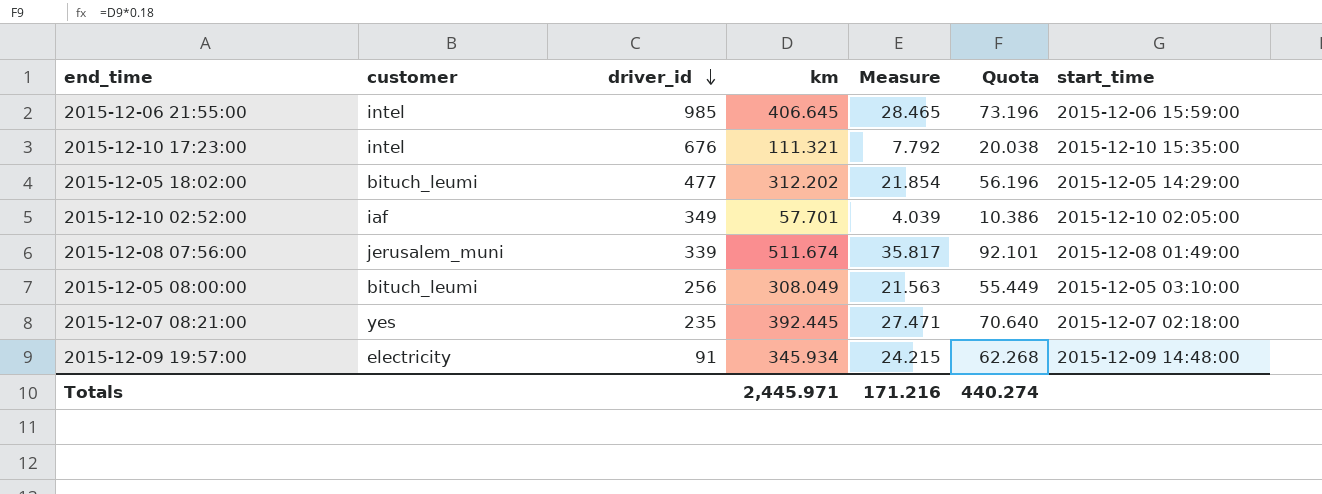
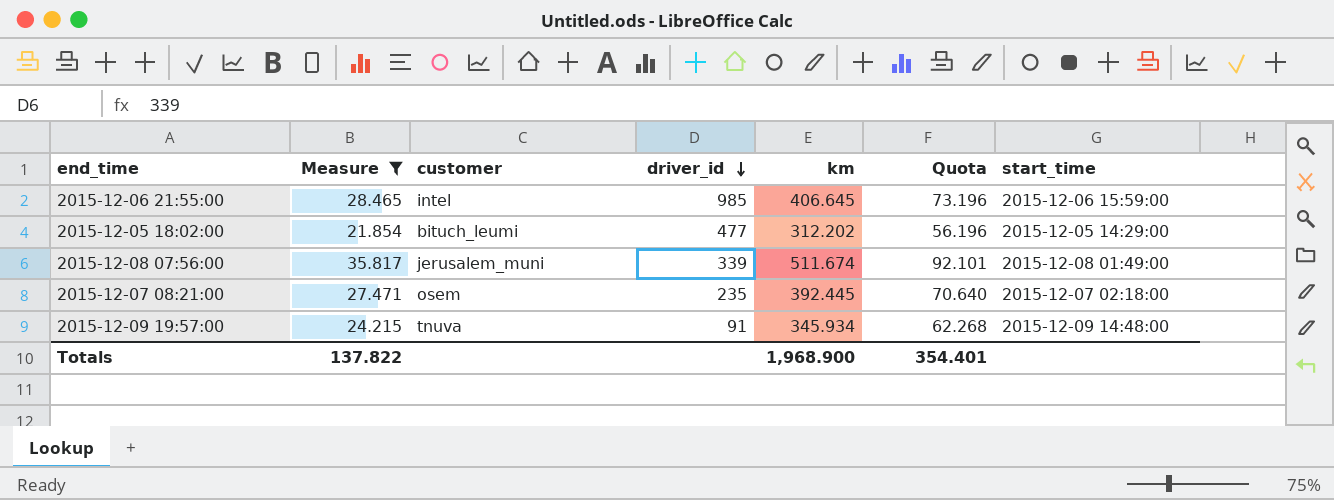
filter: none -> Measure >= 21.854
column Measure | position: 5 -> 2
2015-12-07 08:21:00 | customer: yes -> osem
2015-12-09 19:57:00 | customer: electricity -> tnuva
Totals | Measure: 171.216 -> 137.822
Totals | km: 2,445.971 -> 1,968.900
Totals | Quota: 440.274 -> 354.401

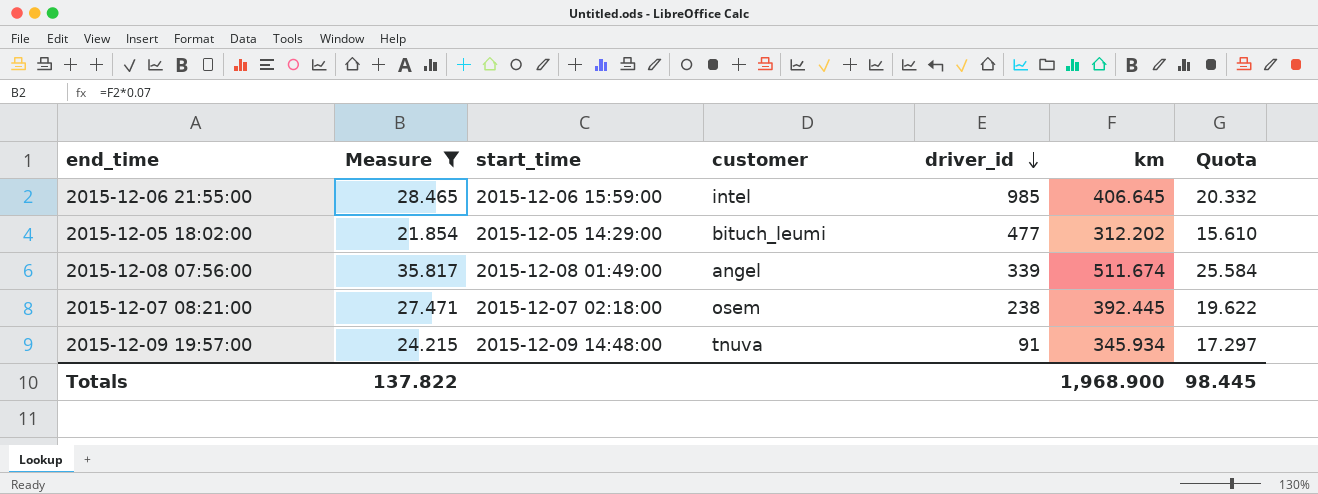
column start_time | position: 7 -> 3
column Quota | formula: [km] * 0.18 -> [km] * 0.05
2015-12-08 07:56:00 | customer: jerusalem_muni -> angel
2015-12-07 08:21:00 | driver_id: 235 -> 238
Totals | Quota: 354.401 -> 98.445

